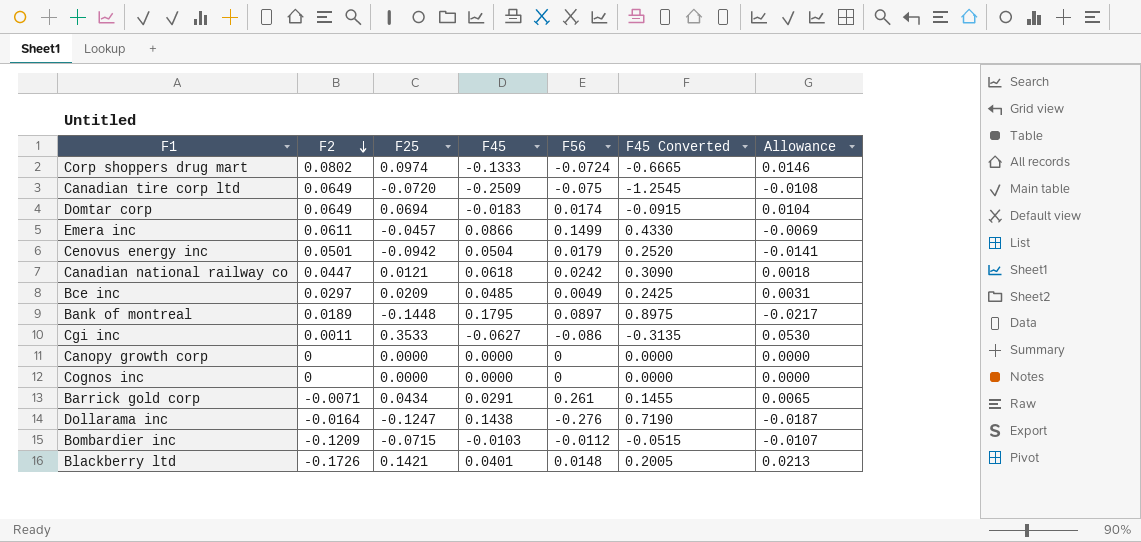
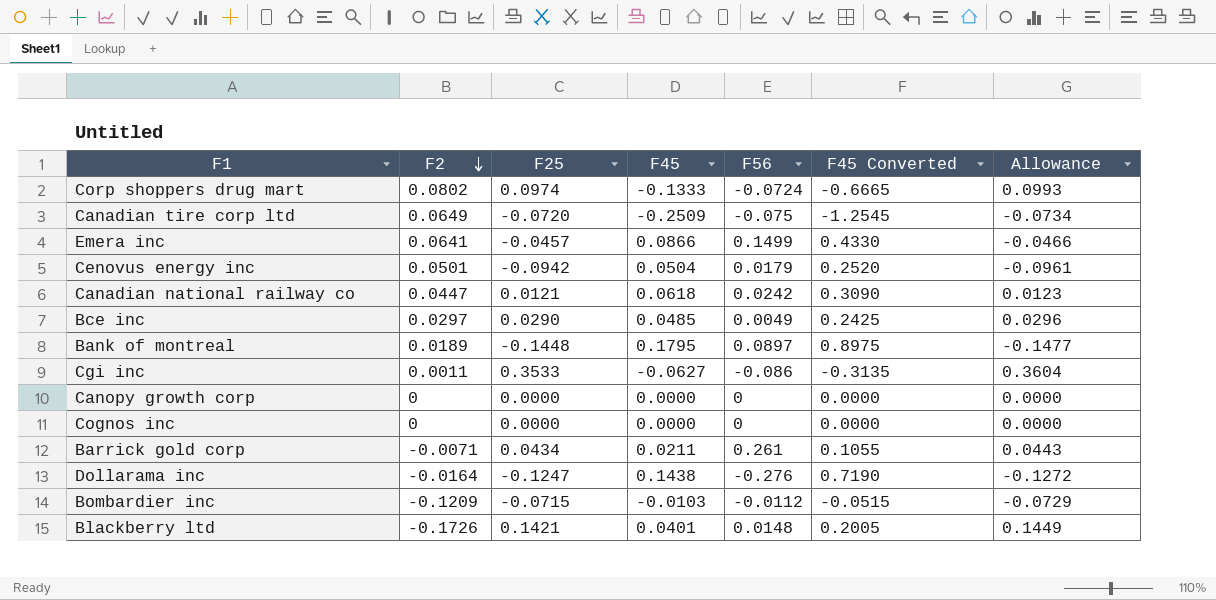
column Allowance | formula: [F25] * 0.15 -> [F25] * 1.02
row Domtar corp: 0.0649 | 0.0694 | -0.0183 | 0.0174 | -0.0915 | 0.0104 -> none
Emera inc | F2: 0.0611 -> 0.0641
Bce inc | F25: 0.0209 -> 0.0290
Barrick gold corp | F45: 0.0291 -> 0.0211
Barrick gold corp | F45 Converted: 0.1455 -> 0.1055

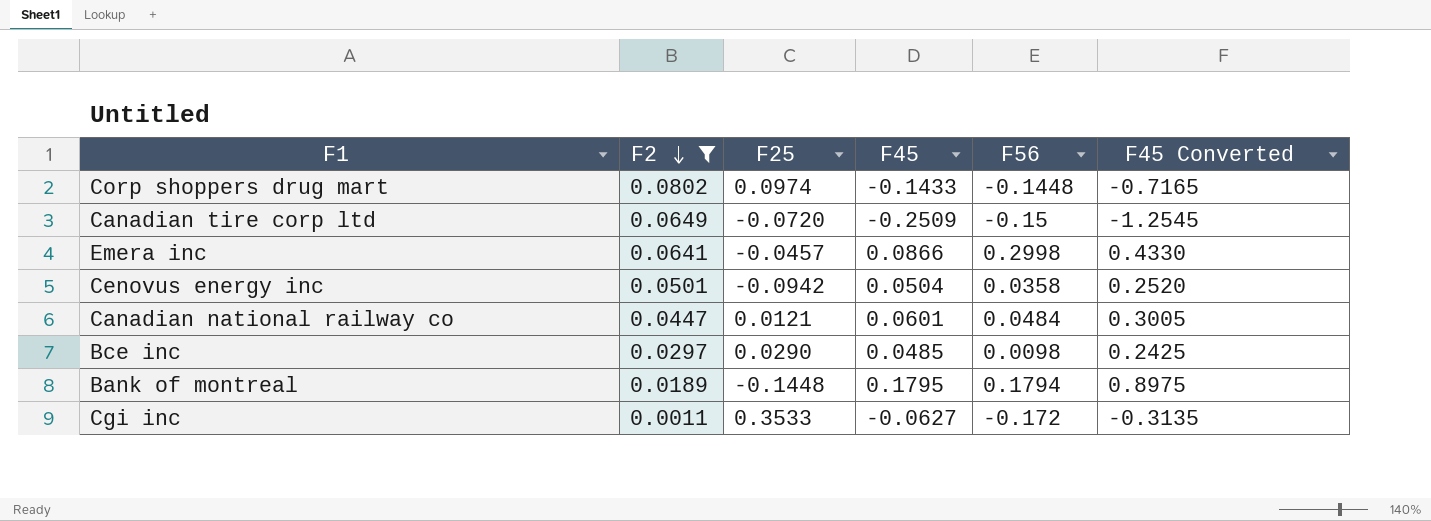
filter: none -> F2 >= 0.0011
column Allowance | formula: [F25] * 1.02 -> none
Corp shoppers drug mart | F45: -0.1333 -> -0.1433
Corp shoppers drug mart | F56: -0.0724 -> -0.1448
Corp shoppers drug mart | F45 Converted: -0.6665 -> -0.7165
Canadian tire corp ltd | F56: -0.075 -> -0.15
Emera inc | F56: 0.1499 -> 0.2998
Cenovus energy inc | F56: 0.0179 -> 0.0358
Canadian national railway co | F45: 0.0618 -> 0.0601
Canadian national railway co | F56: 0.0242 -> 0.0484
Canadian national railway co | F45 Converted: 0.3090 -> 0.3005
Bce inc | F56: 0.0049 -> 0.0098
Bank of montreal | F56: 0.0897 -> 0.1794
Cgi inc | F56: -0.086 -> -0.172

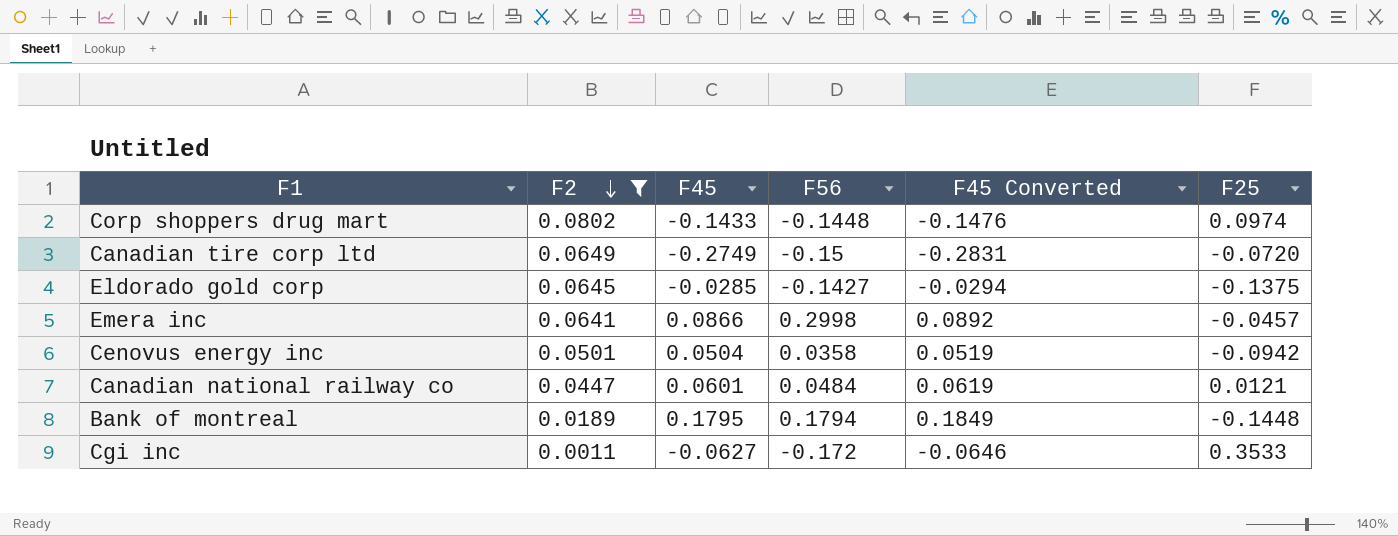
column F45 Converted | formula: [F45] * 5 -> [F45] * 1.03
column F25 | position: 3 -> 6
row Bce inc: 0.0297 | 0.0290 | 0.0485 | 0.0098 | 0.2425 -> none
Canadian tire corp ltd | F45: -0.2509 -> -0.2749
row Eldorado gold corp: none -> 0.0645 | -0.0285 | -0.1427 | -0.0294 | -0.1375

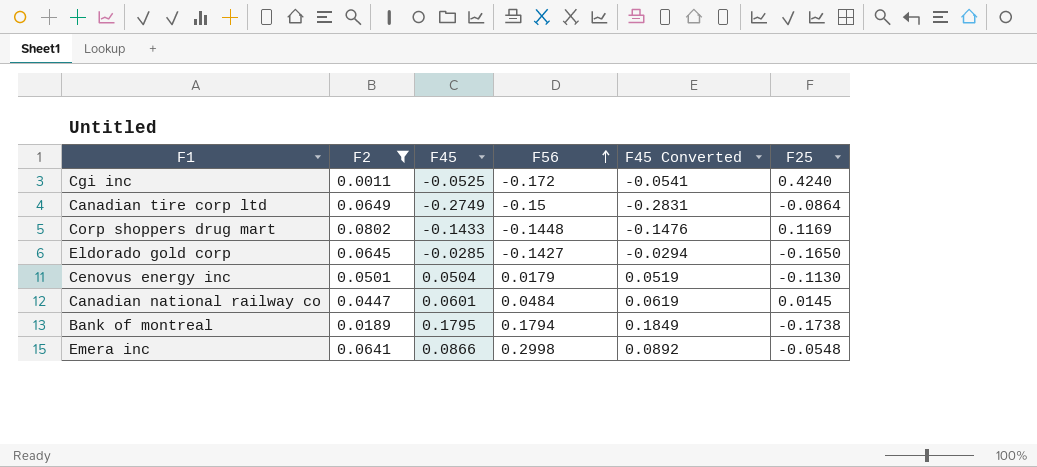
row order: F2 descending -> F56 ascending
Cgi inc | F45: -0.0627 -> -0.0525
Cgi inc | F45 Converted: -0.0646 -> -0.0541
Cgi inc | F25: 0.3533 -> 0.4240
Canadian tire corp ltd | F25: -0.0720 -> -0.0864
Corp shoppers drug mart | F25: 0.0974 -> 0.1169
Eldorado gold corp | F25: -0.1375 -> -0.1650
Cenovus energy inc | F56: 0.0358 -> 0.0179
Cenovus energy inc | F25: -0.0942 -> -0.1130
Canadian national railway co | F25: 0.0121 -> 0.0145
Bank of montreal | F25: -0.1448 -> -0.1738
Emera inc | F25: -0.0457 -> -0.0548

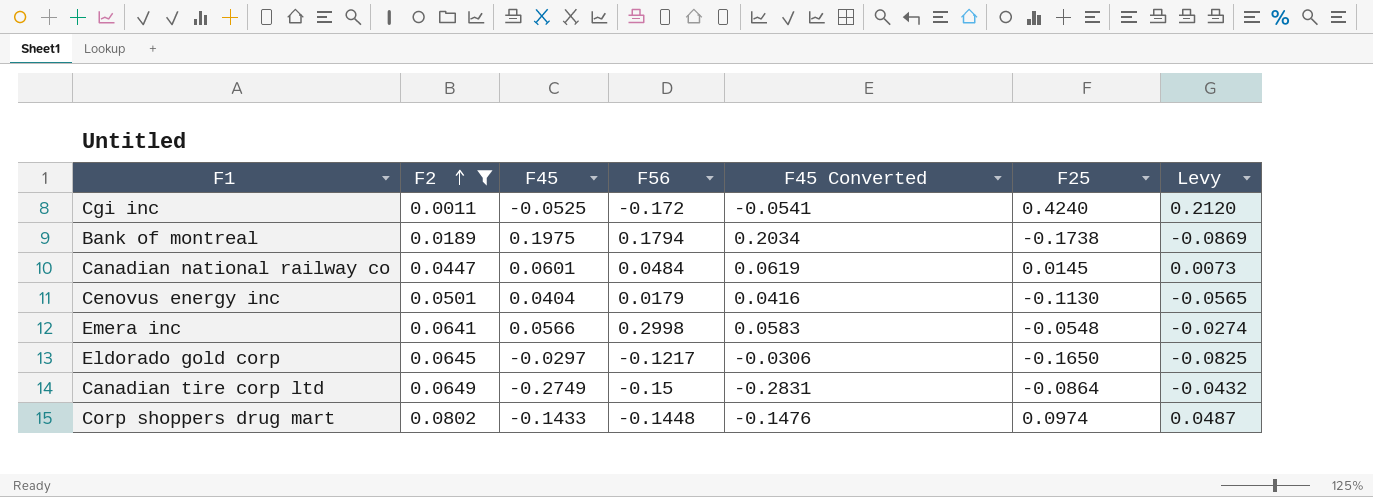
row order: F56 ascending -> F2 ascending
column Levy | formula: none -> [F25] * 0.5
Bank of montreal | F45: 0.1795 -> 0.1975
Bank of montreal | F45 Converted: 0.1849 -> 0.2034
Cenovus energy inc | F45: 0.0504 -> 0.0404
Cenovus energy inc | F45 Converted: 0.0519 -> 0.0416
Emera inc | F45: 0.0866 -> 0.0566
Emera inc | F45 Converted: 0.0892 -> 0.0583
Eldorado gold corp | F45: -0.0285 -> -0.0297
Eldorado gold corp | F56: -0.1427 -> -0.1217
Eldorado gold corp | F45 Converted: -0.0294 -> -0.0306
Corp shoppers drug mart | F25: 0.1169 -> 0.0974

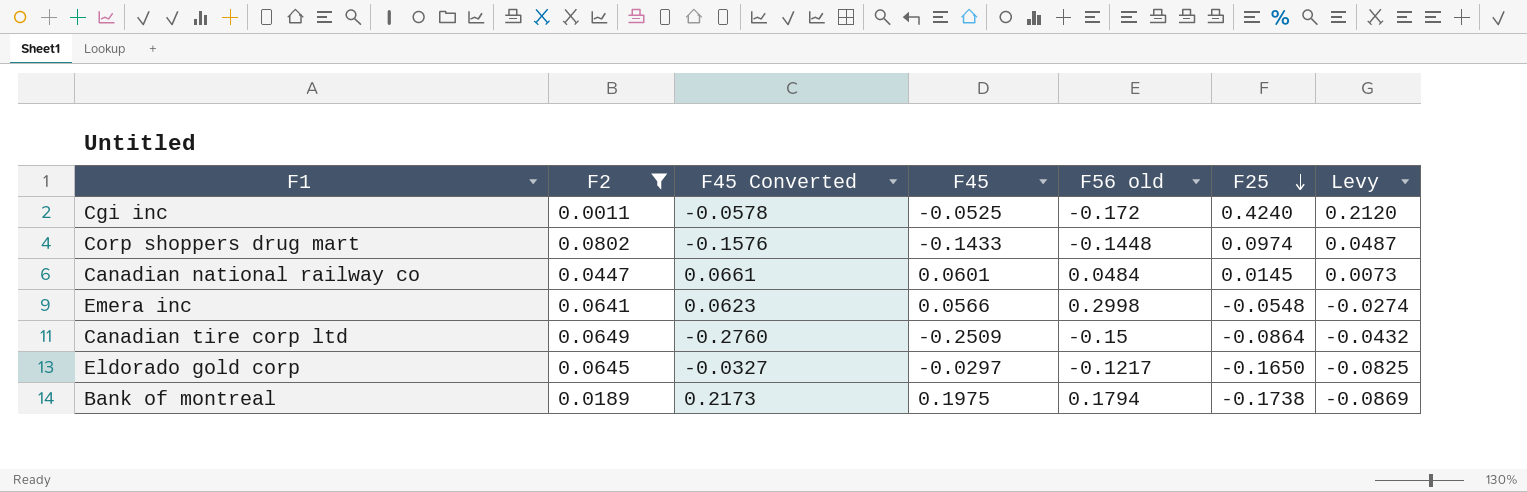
row order: F2 ascending -> F25 descending
column F45 Converted | formula: [F45] * 1.03 -> [F45] * 1.1
column F45 Converted | position: 5 -> 3
column name: F56 -> F56 old
row Cenovus energy inc: 0.0501 | 0.0404 | 0.0179 | 0.0416 | -0.1130 | -0.0565 -> none
Canadian tire corp ltd | F45: -0.2749 -> -0.2509

